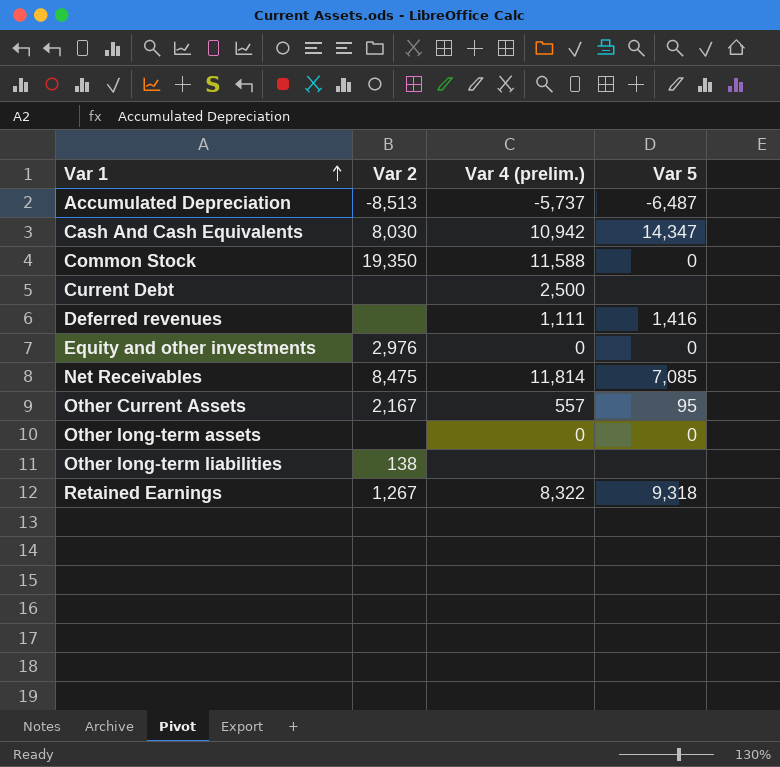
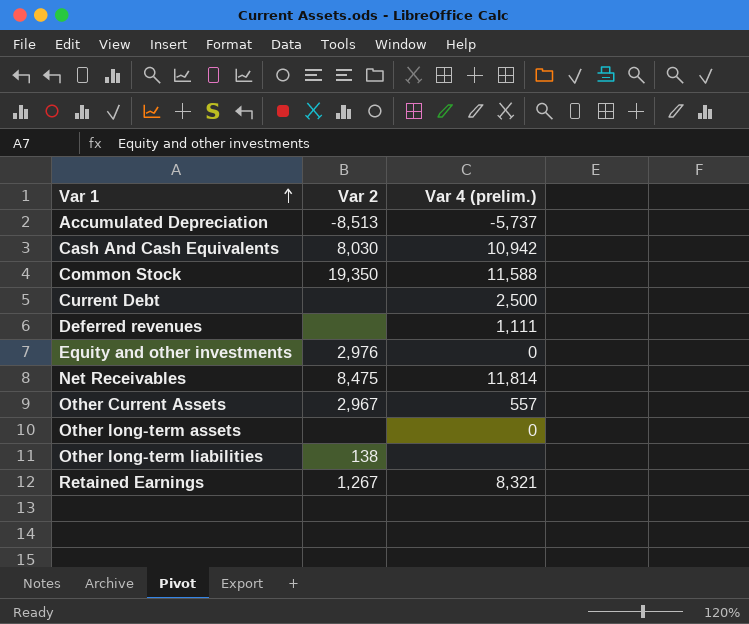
column Var 5 | position: 4 -> none
Other Current Assets | Var 2: 2,167 -> 2,967
Retained Earnings | Var 4 (prelim.): 8,322 -> 8,321

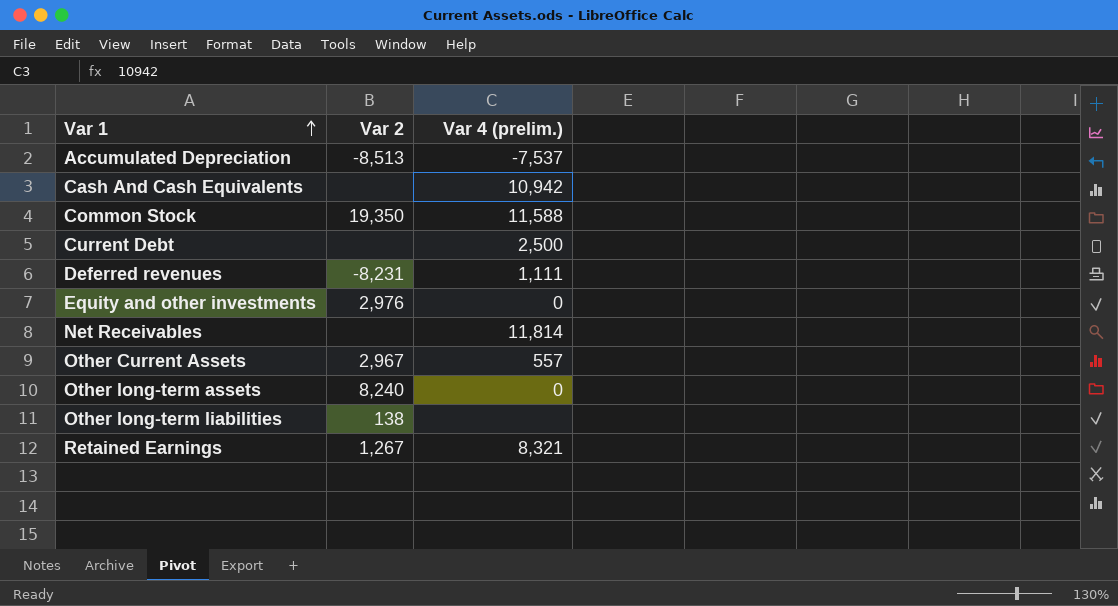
Accumulated Depreciation | Var 4 (prelim.): -5,737 -> -7,537
Cash And Cash Equivalents | Var 2: 8,030 -> none
Deferred revenues | Var 2: none -> -8,231
Net Receivables | Var 2: 8,475 -> none
Other long-term assets | Var 2: none -> 8,240

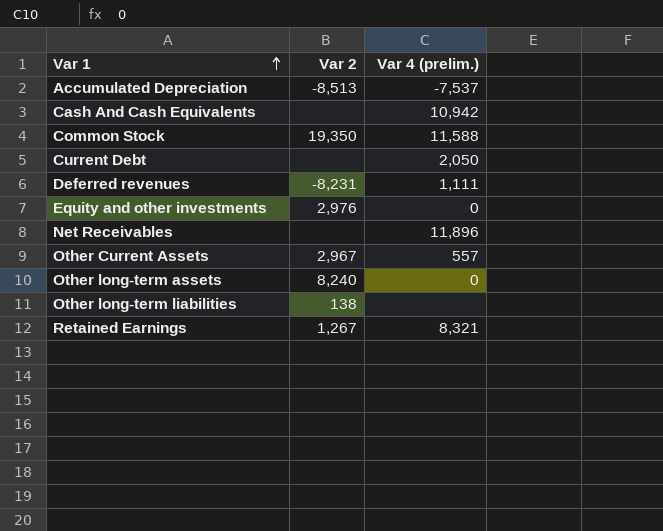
Current Debt | Var 4 (prelim.): 2,500 -> 2,050
Net Receivables | Var 4 (prelim.): 11,814 -> 11,896

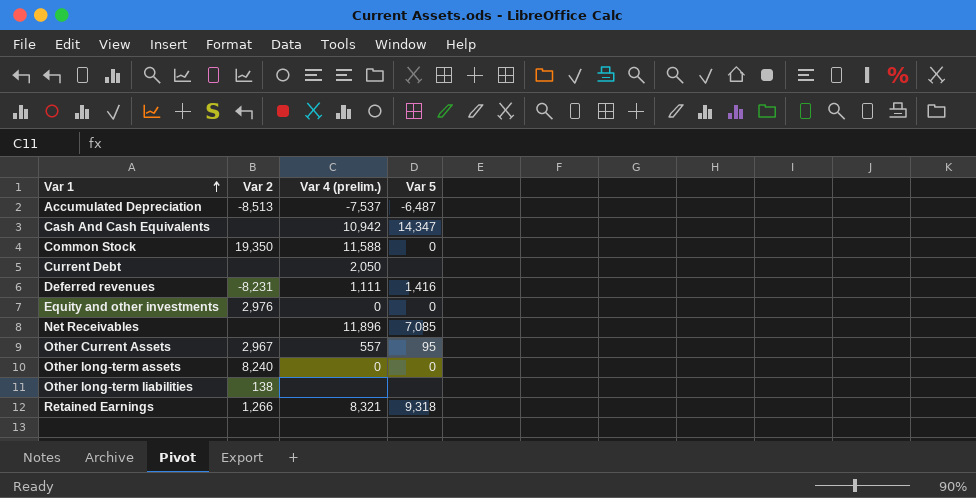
column Var 5 | position: none -> 4
Retained Earnings | Var 2: 1,267 -> 1,266

